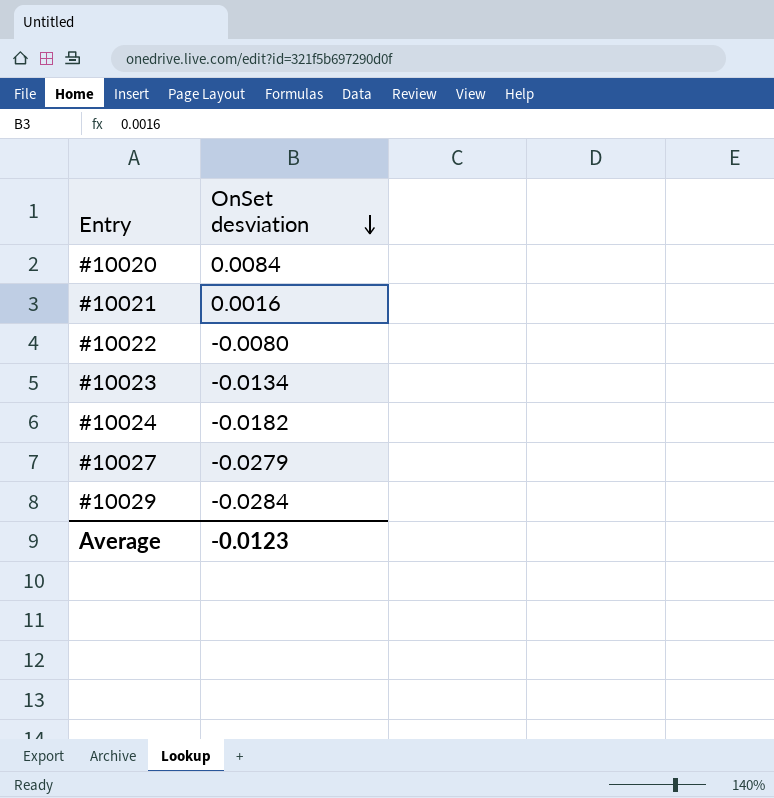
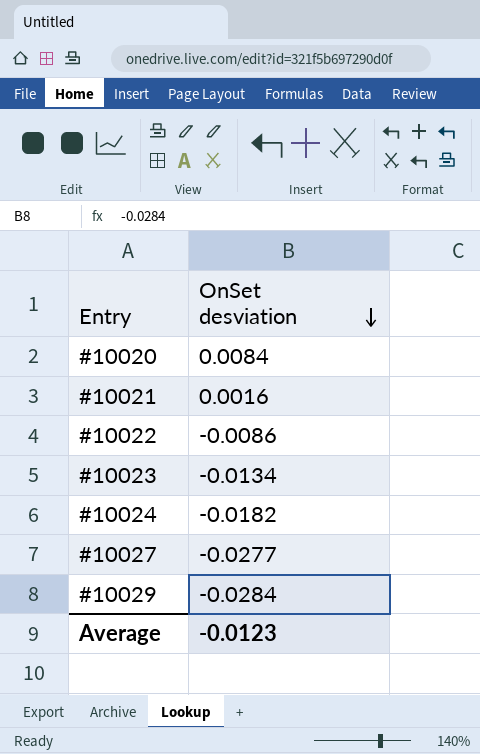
#10022 | OnSet desviation: -0.0080 -> -0.0086
#10027 | OnSet desviation: -0.0279 -> -0.0277

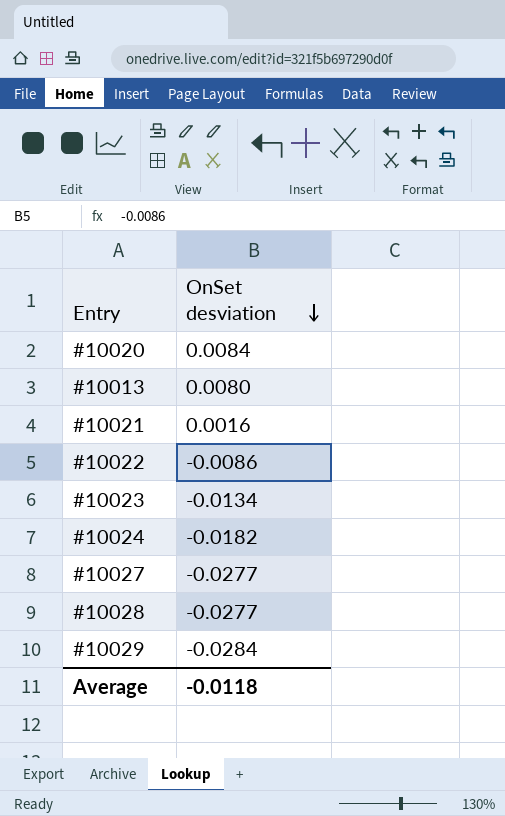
row #10013: none -> 0.0080
row #10028: none -> -0.0277
Average | OnSet desviation: -0.0123 -> -0.0118

